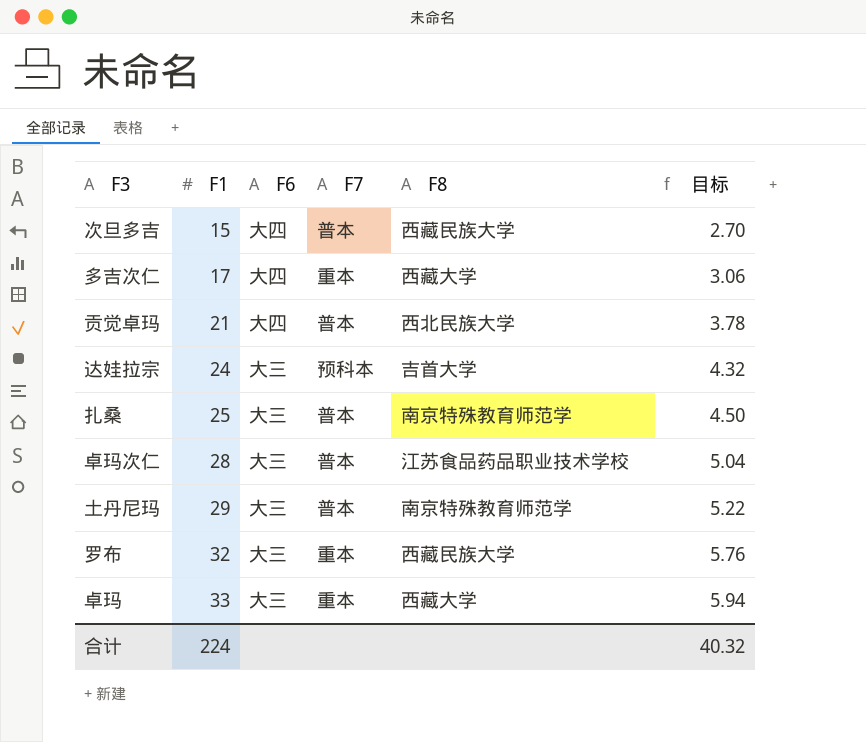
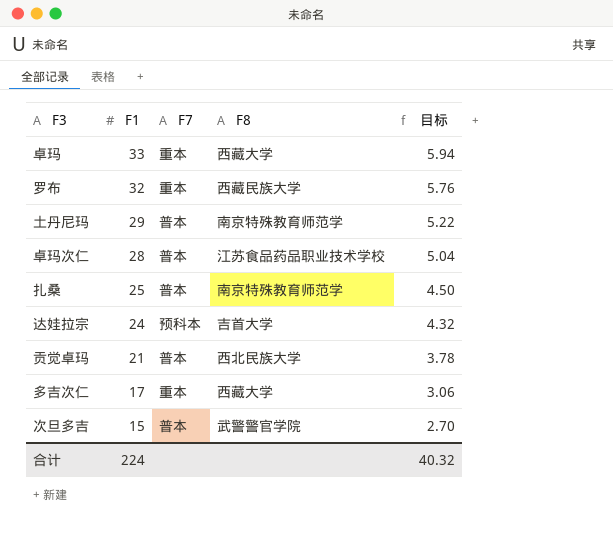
row order: F1 ascending -> F1 descending
column F6 | position: 3 -> none
次旦多吉 | F8: 西藏民族大学 -> 武警警官学院

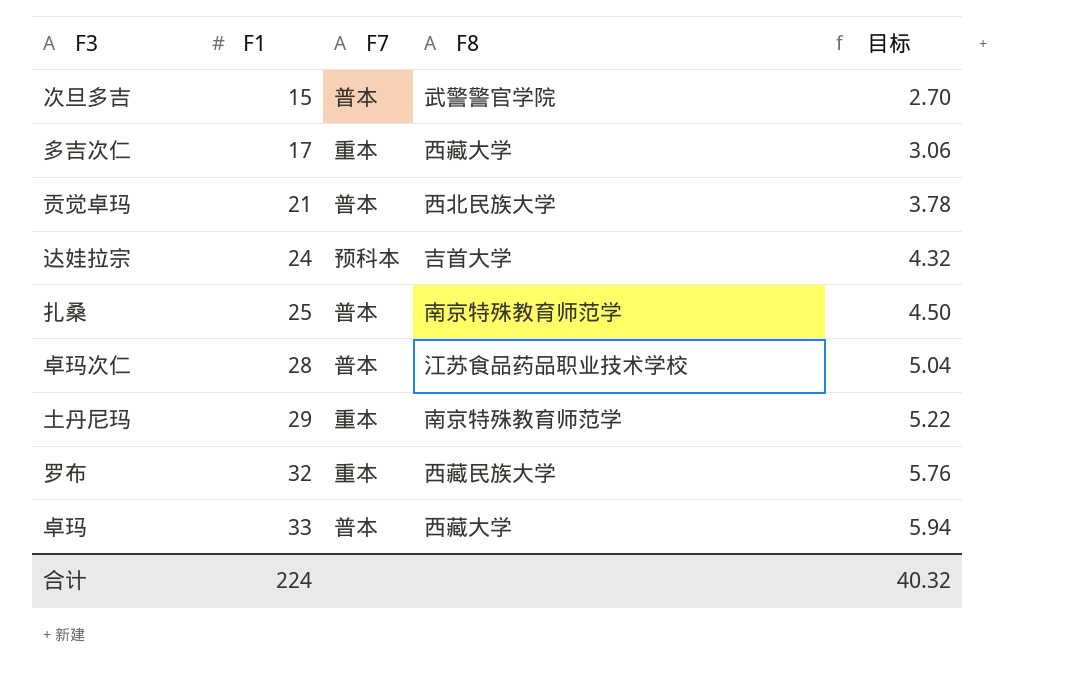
row order: F1 descending -> F1 ascending
土丹尼玛 | F7: 普本 -> 重本
卓玛 | F7: 重本 -> 普本

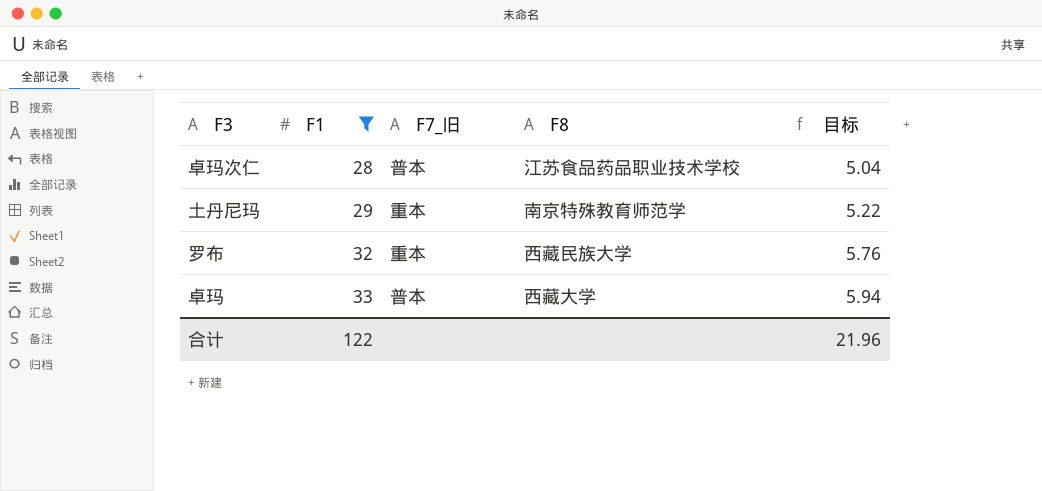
filter: none -> F1 >= 28
column name: F7 -> F7_旧
合计 | F1: 224 -> 122
合计 | 目标: 40.32 -> 21.96

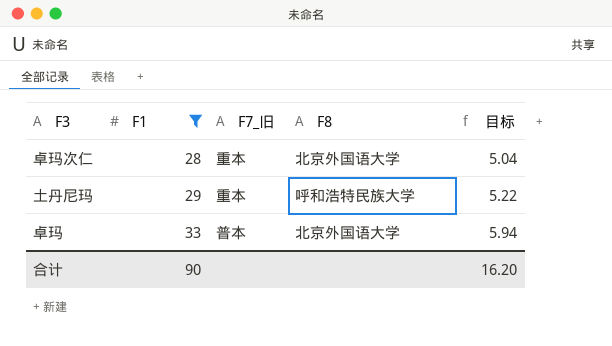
row 罗布: 32 | 重本 | 西藏民族大学 | 5.76 -> none
卓玛次仁 | F7_旧: 普本 -> 重本
卓玛次仁 | F8: 江苏食品药品职业技术学校 -> 北京外国语大学
土丹尼玛 | F8: 南京特殊教育师范学 -> 呼和浩特民族大学
卓玛 | F8: 西藏大学 -> 北京外国语大学
合计 | F1: 122 -> 90
合计 | 目标: 21.96 -> 16.20

